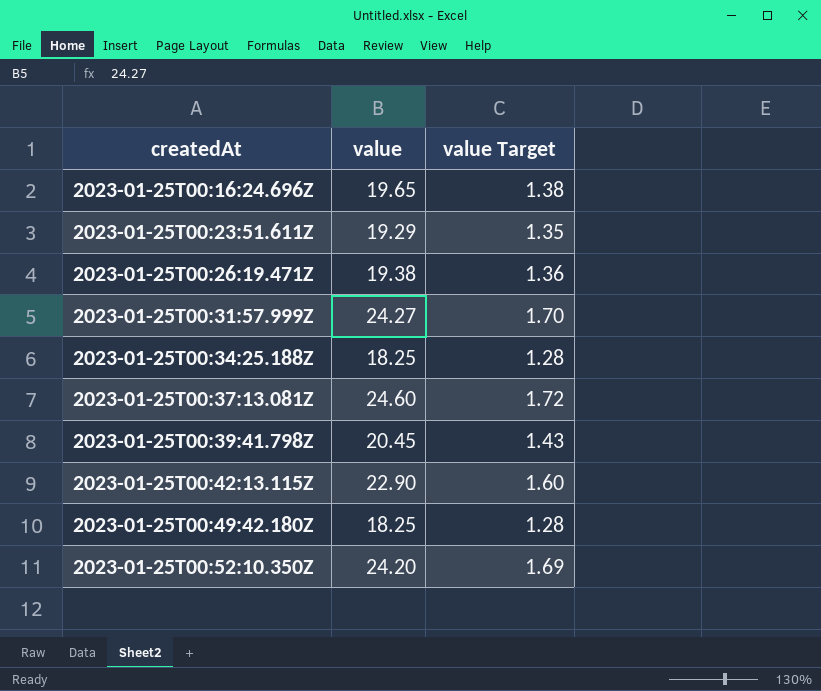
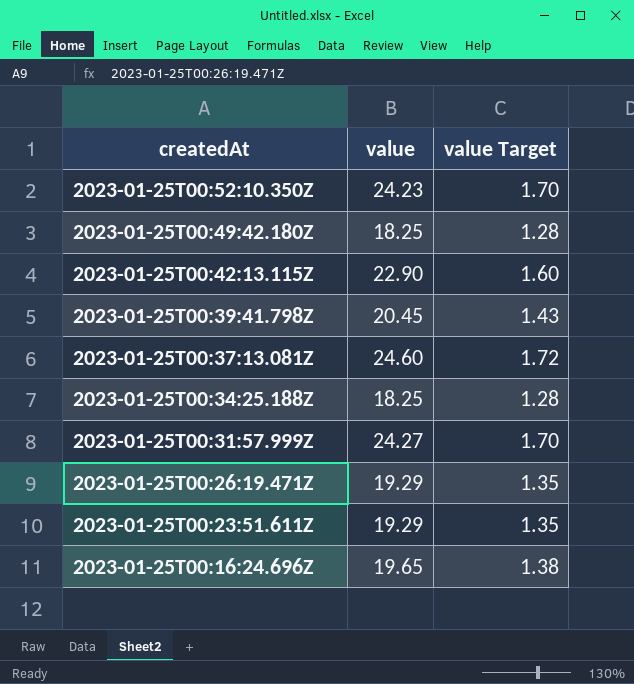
row order: createdAt ascending -> createdAt descending
2023-01-25T00:52:10.350Z | value: 24.20 -> 24.23
2023-01-25T00:52:10.350Z | value Target: 1.69 -> 1.70
2023-01-25T00:26:19.471Z | value: 19.38 -> 19.29
2023-01-25T00:26:19.471Z | value Target: 1.36 -> 1.35

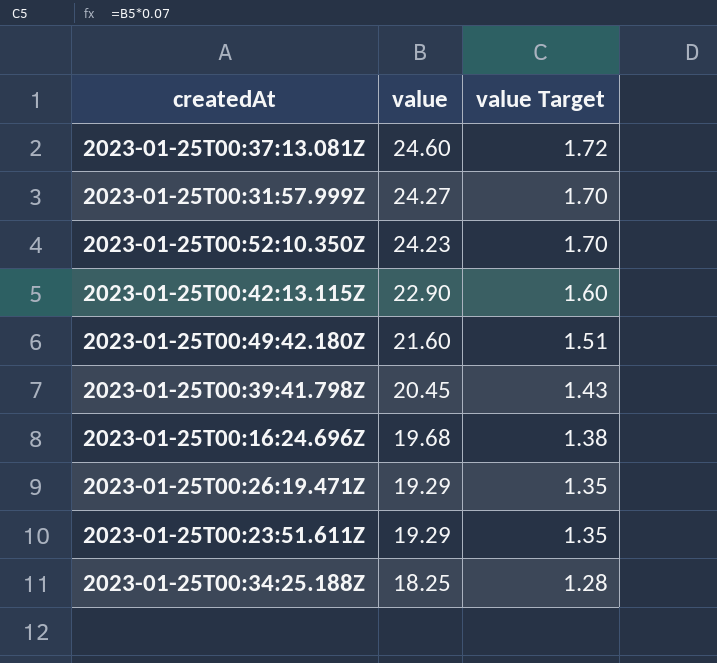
row order: createdAt descending -> value descending
2023-01-25T00:49:42.180Z | value: 18.25 -> 21.60
2023-01-25T00:49:42.180Z | value Target: 1.28 -> 1.51
2023-01-25T00:16:24.696Z | value: 19.65 -> 19.68

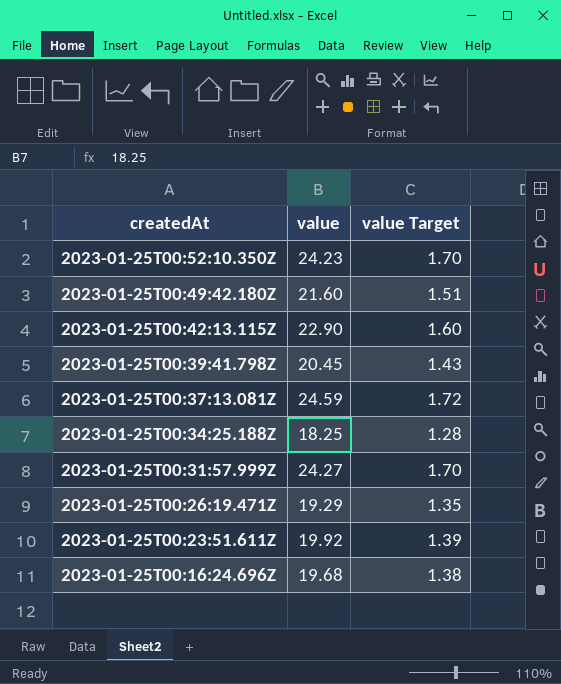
row order: value descending -> createdAt descending
2023-01-25T00:37:13.081Z | value: 24.60 -> 24.59
2023-01-25T00:23:51.611Z | value: 19.29 -> 19.92
2023-01-25T00:23:51.611Z | value Target: 1.35 -> 1.39

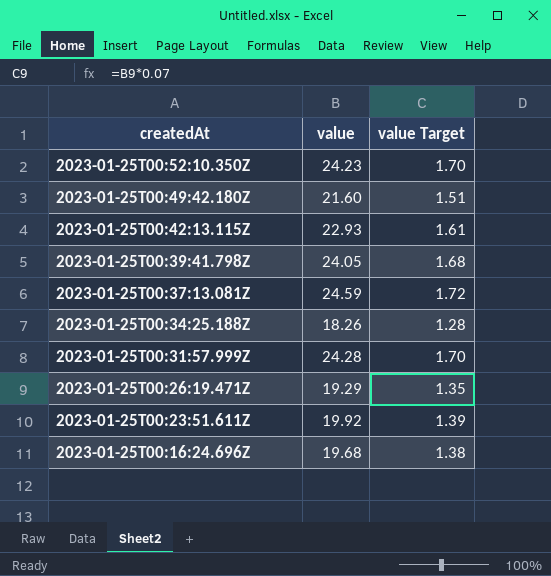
2023-01-25T00:42:13.115Z | value: 22.90 -> 22.93
2023-01-25T00:42:13.115Z | value Target: 1.60 -> 1.61
2023-01-25T00:39:41.798Z | value: 20.45 -> 24.05
2023-01-25T00:39:41.798Z | value Target: 1.43 -> 1.68
2023-01-25T00:34:25.188Z | value: 18.25 -> 18.26
2023-01-25T00:31:57.999Z | value: 24.27 -> 24.28

